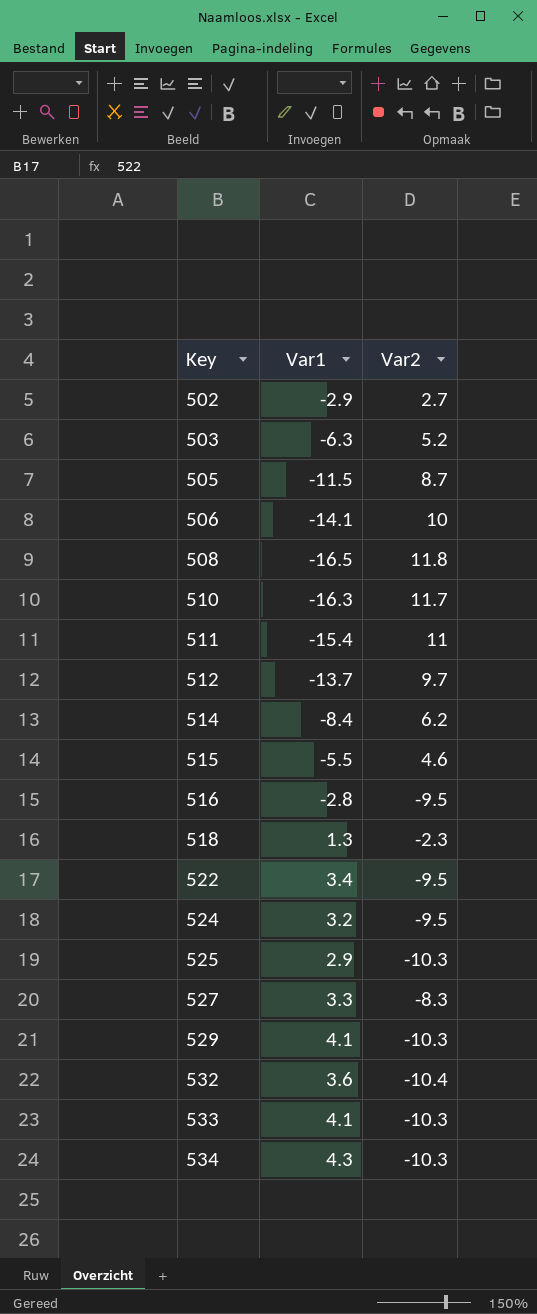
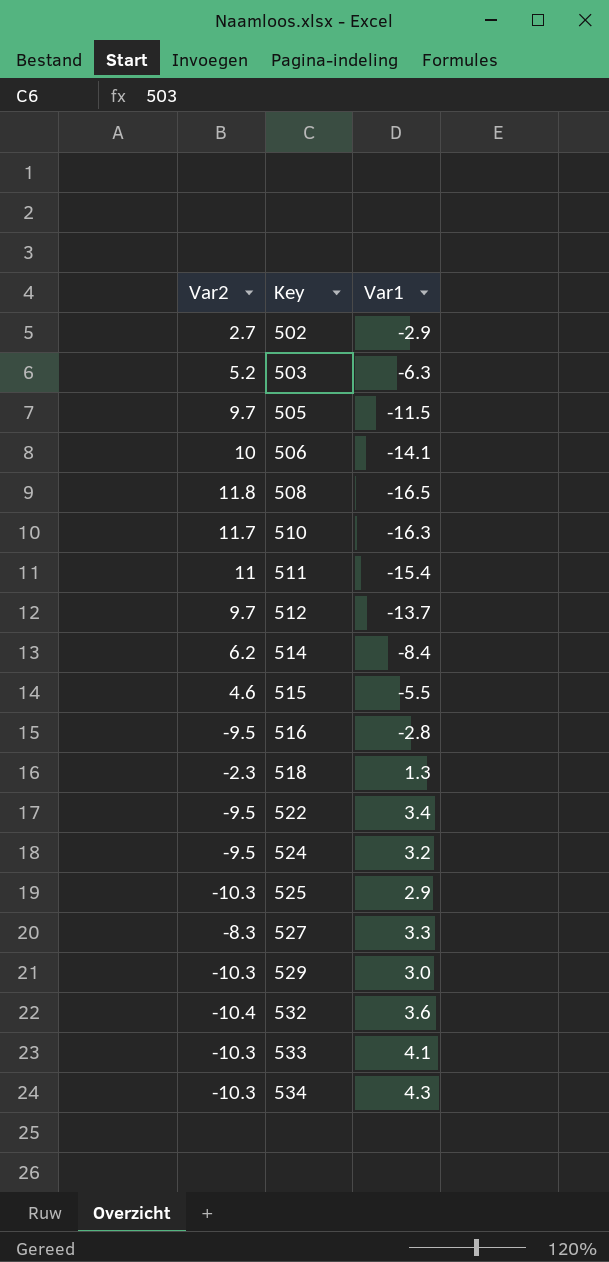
column Var2 | position: 3 -> 1
505 | Var2: 8.7 -> 9.7
529 | Var1: 4.1 -> 3.0

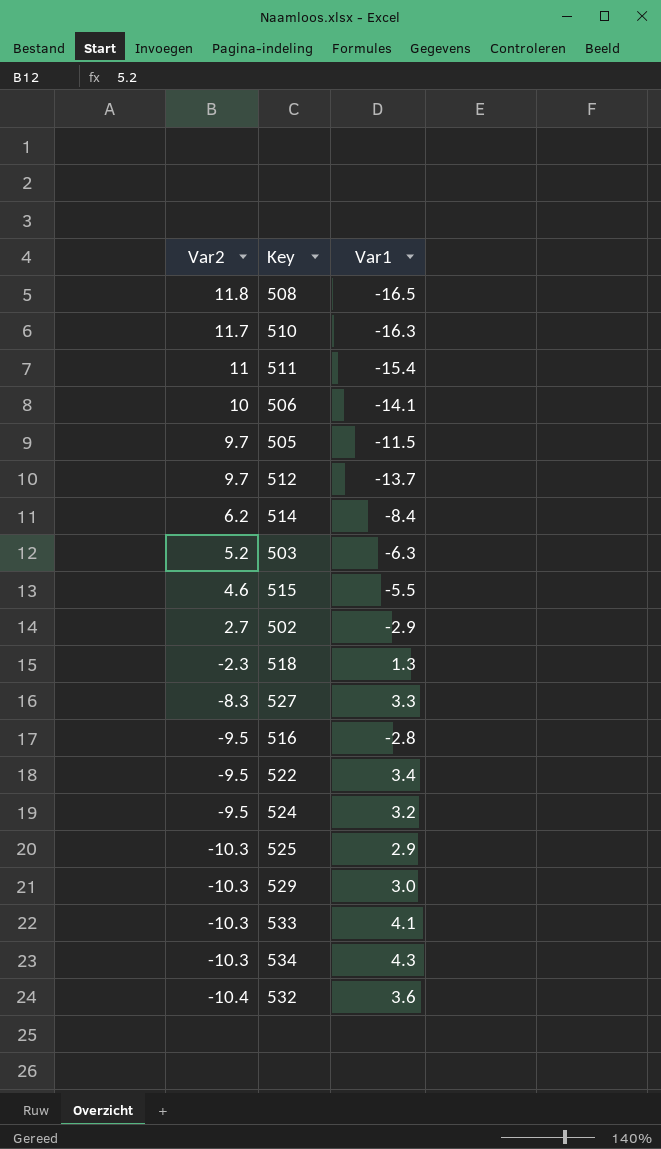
row order: Key ascending -> Var2 descending

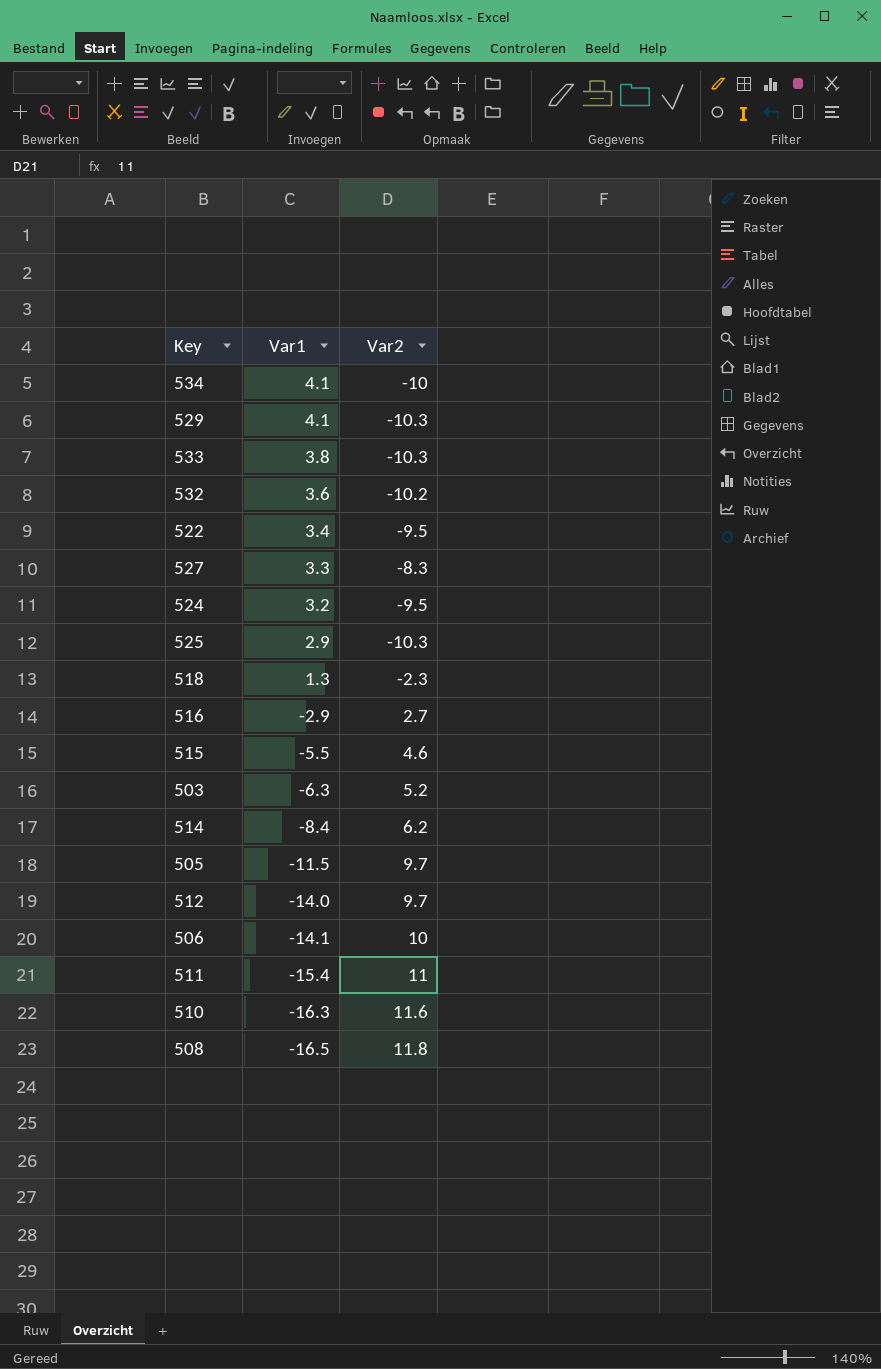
row order: Var2 descending -> Var1 descending
column Var2 | position: 1 -> 3
row 502: 2.7 | -2.9 -> none
534 | Var1: 4.3 -> 4.1
534 | Var2: -10.3 -> -10
529 | Var1: 3.0 -> 4.1
533 | Var1: 4.1 -> 3.8
532 | Var2: -10.4 -> -10.2
516 | Var1: -2.8 -> -2.9
516 | Var2: -9.5 -> 2.7
512 | Var1: -13.7 -> -14.0
510 | Var2: 11.7 -> 11.6

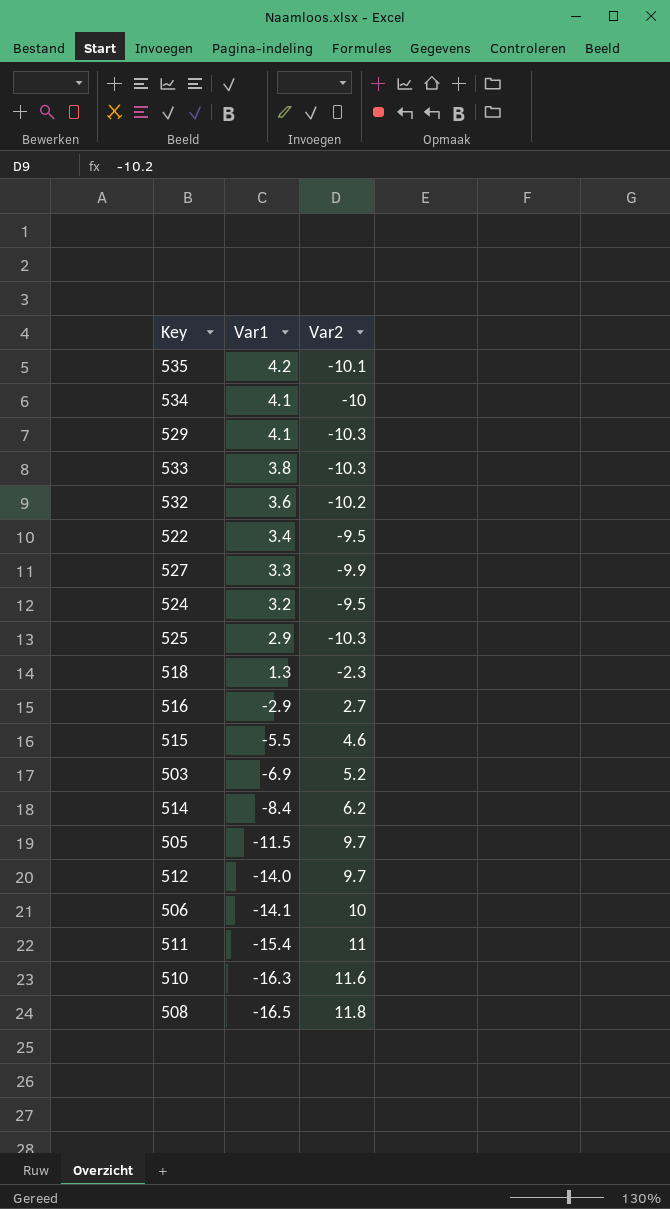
row 535: none -> 4.2 | -10.1
527 | Var2: -8.3 -> -9.9
503 | Var1: -6.3 -> -6.9

